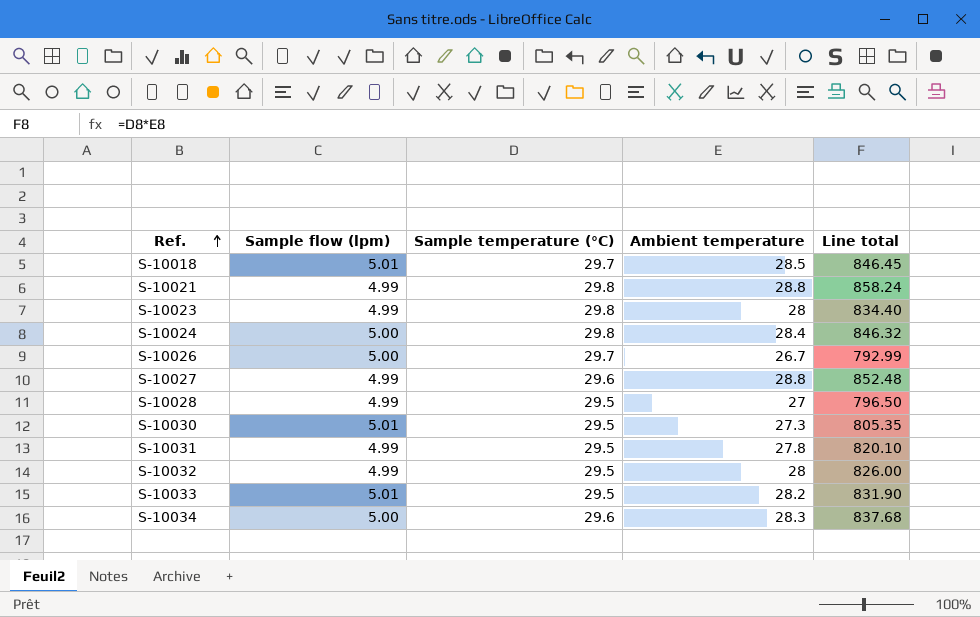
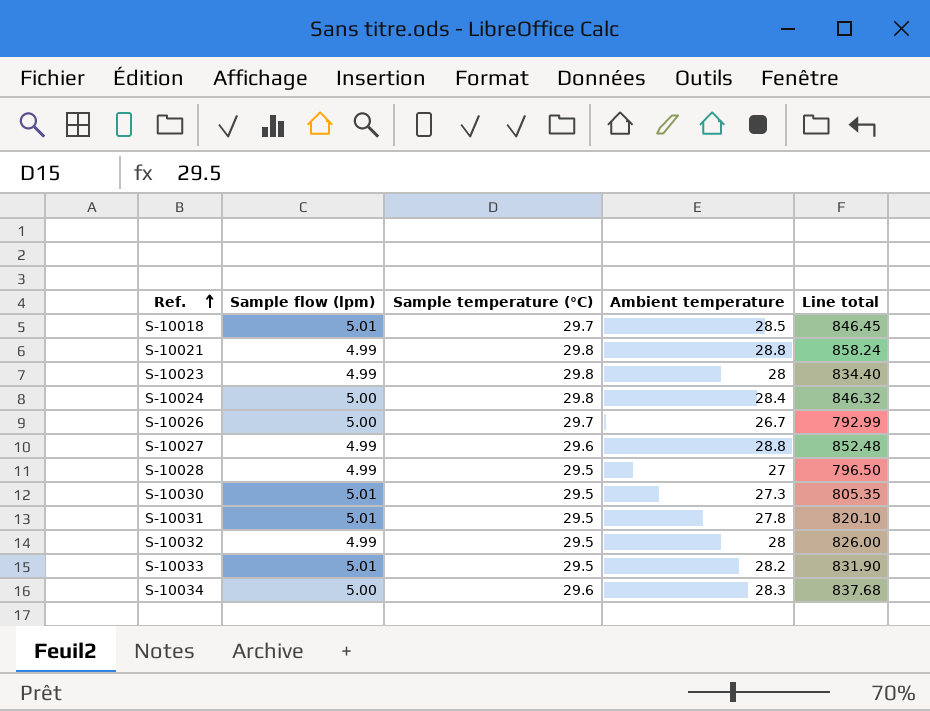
S-10031 | Sample flow (lpm): 4.99 -> 5.01

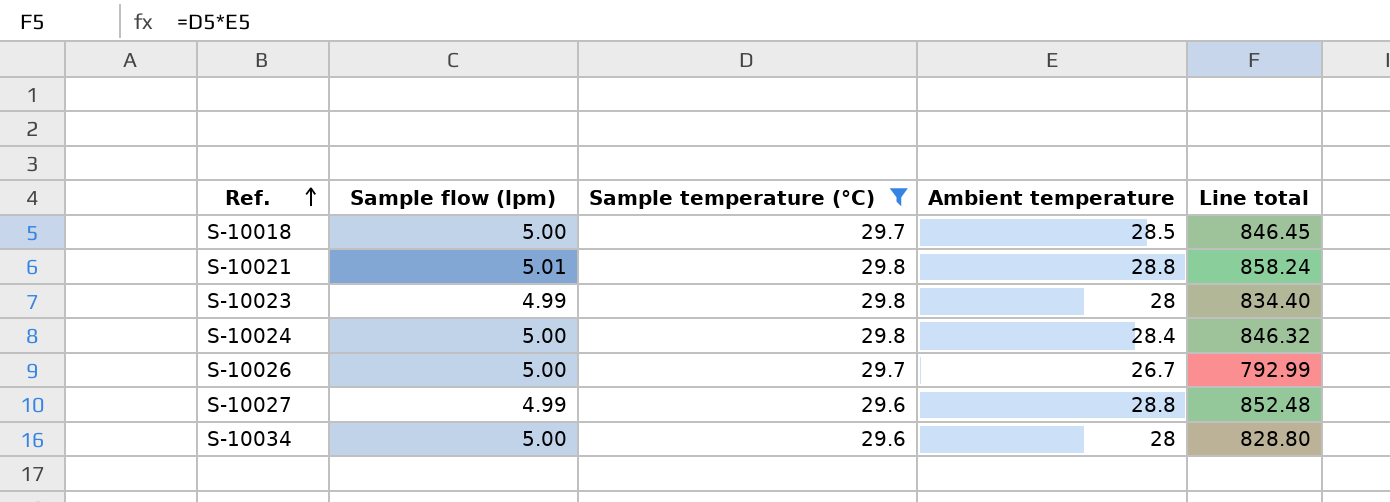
filter: none -> Sample temperature (°C) != 29.5
S-10018 | Sample flow (lpm): 5.01 -> 5.00
S-10021 | Sample flow (lpm): 4.99 -> 5.01
S-10034 | Ambient temperature: 28.3 -> 28
S-10034 | Line total: 837.68 -> 828.80

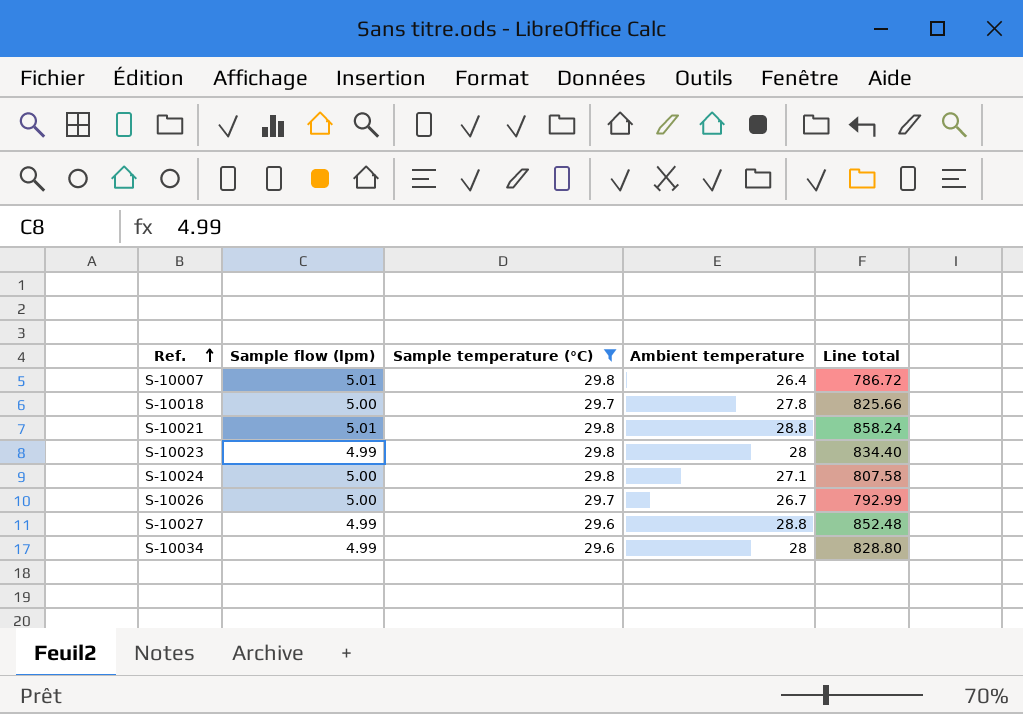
row S-10007: none -> 5.01 | 29.8 | 26.4 | 786.72
S-10018 | Ambient temperature: 28.5 -> 27.8
S-10018 | Line total: 846.45 -> 825.66
S-10024 | Ambient temperature: 28.4 -> 27.1
S-10024 | Line total: 846.32 -> 807.58
S-10034 | Sample flow (lpm): 5.00 -> 4.99

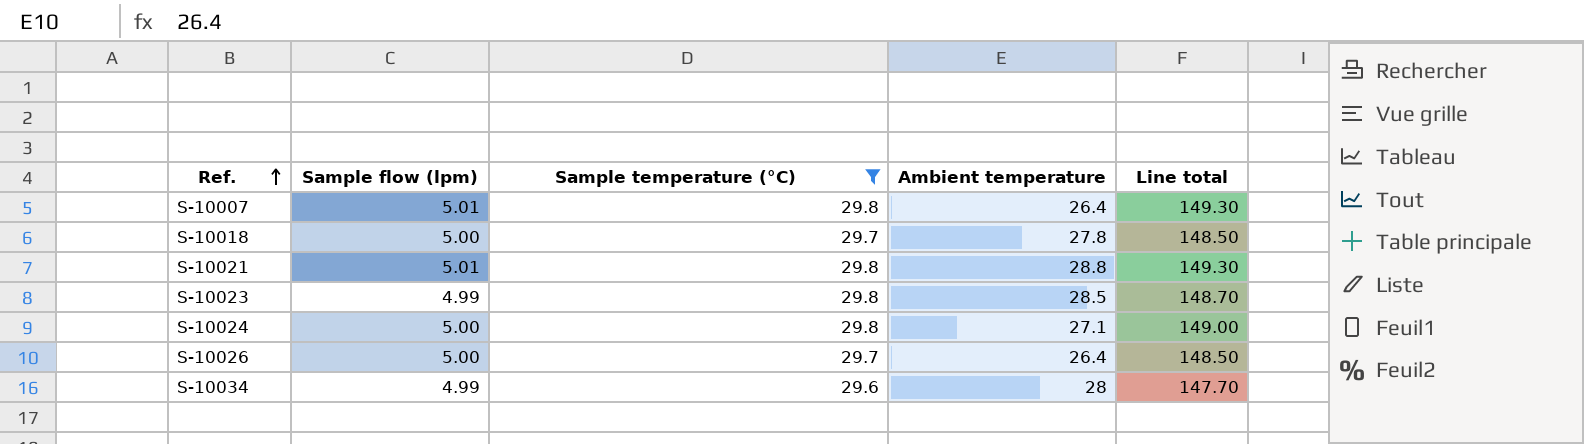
column Line total | formula: [Sample temperature (°C)] * [Ambient temperature] -> [Sample flow (lpm)] * [Sample temperature (°C)]
row S-10027: 4.99 | 29.6 | 28.8 | 852.48 -> none
S-10023 | Ambient temperature: 28 -> 28.5
S-10026 | Ambient temperature: 26.7 -> 26.4

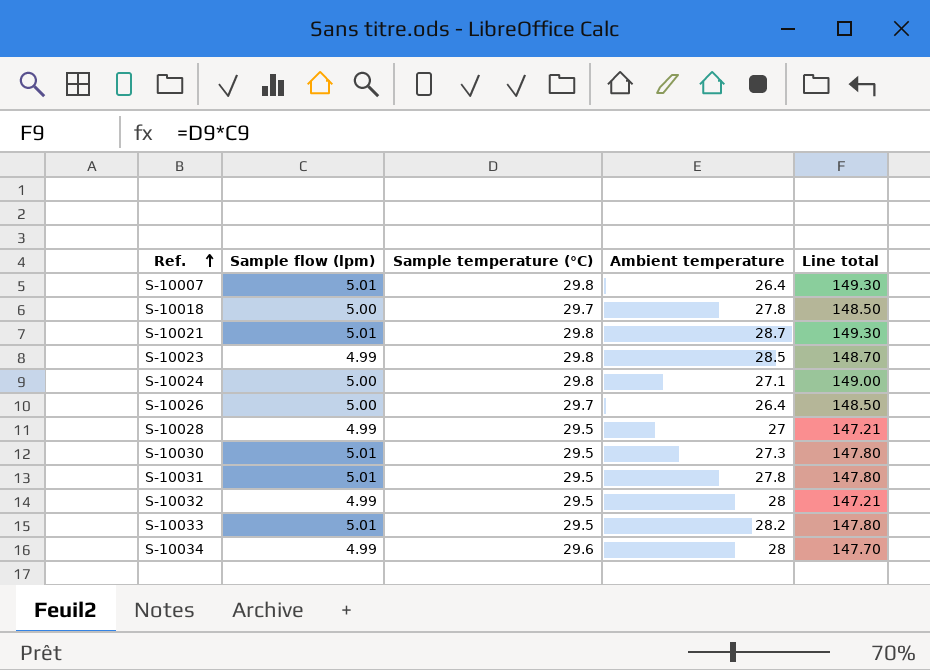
filter: Sample temperature (°C) != 29.5 -> none
S-10021 | Ambient temperature: 28.8 -> 28.7

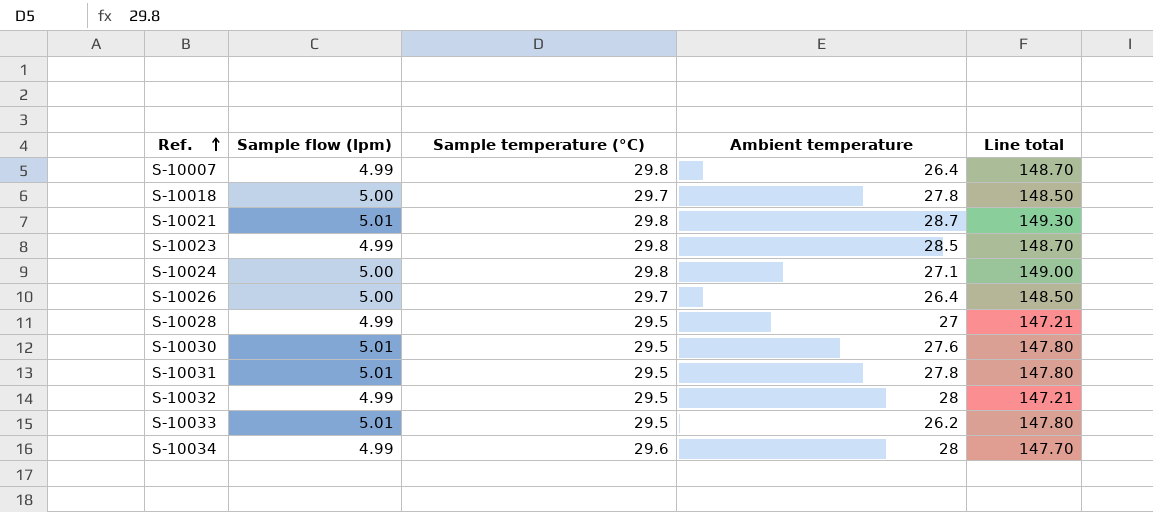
S-10007 | Sample flow (lpm): 5.01 -> 4.99
S-10007 | Line total: 149.30 -> 148.70
S-10030 | Ambient temperature: 27.3 -> 27.6
S-10033 | Ambient temperature: 28.2 -> 26.2

